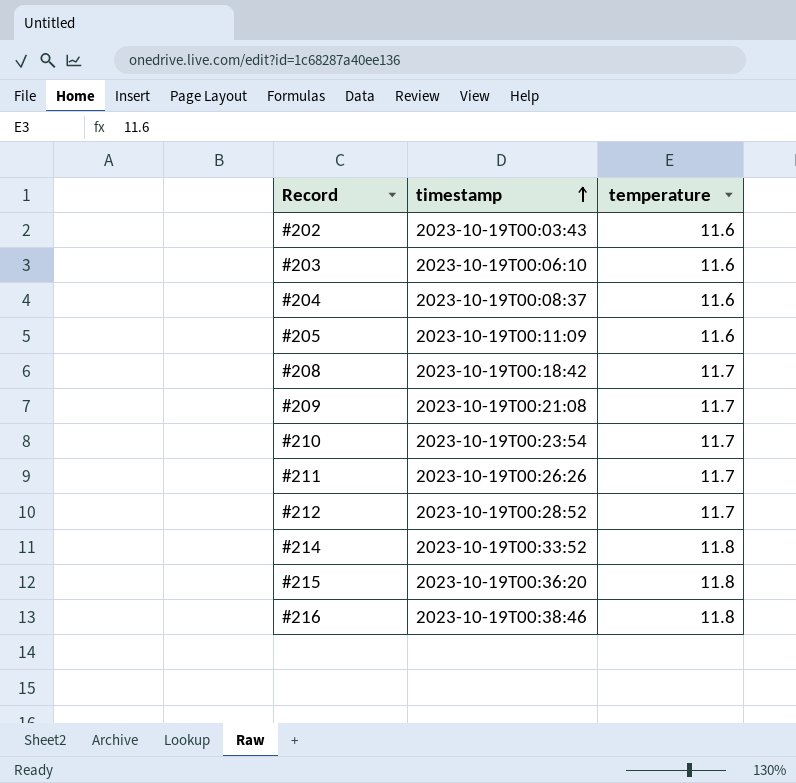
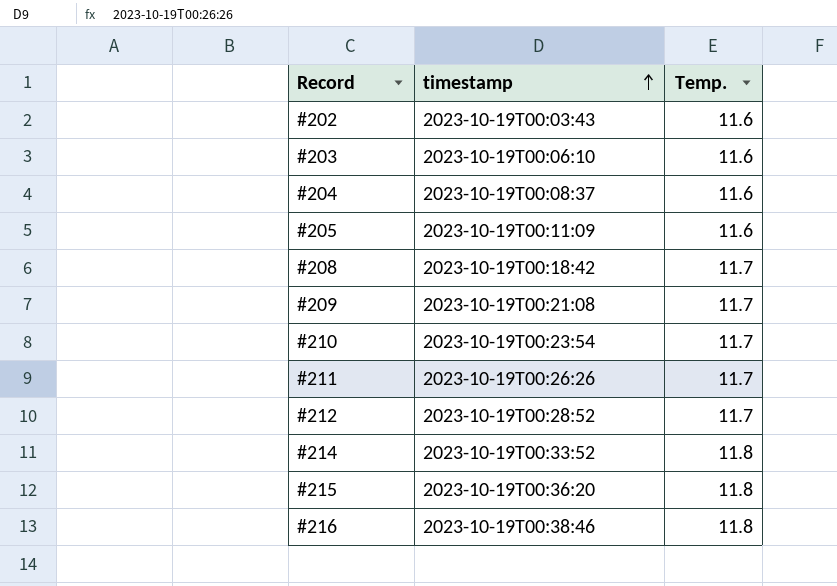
column name: temperature -> Temp.

